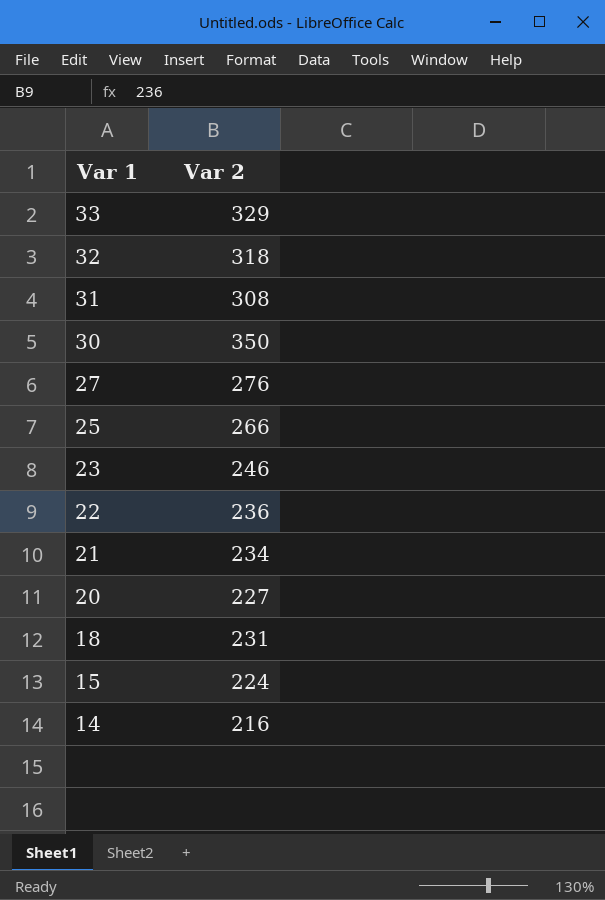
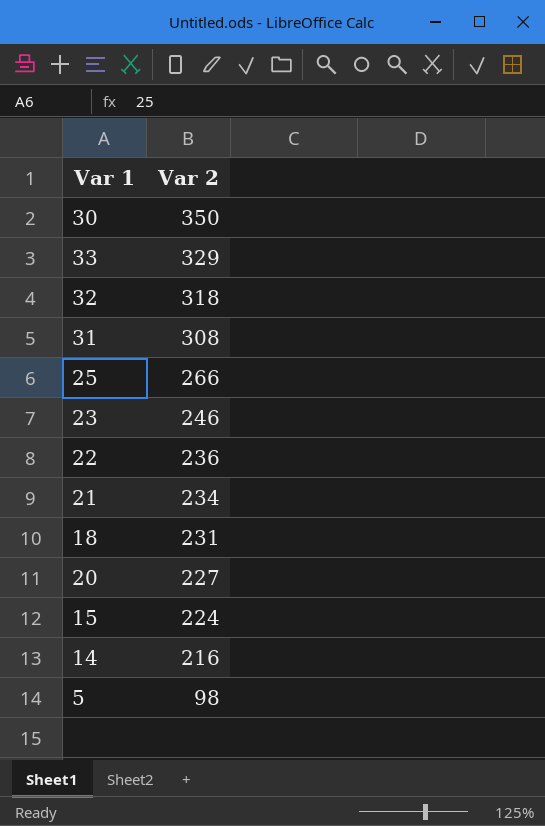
row order: Var 1 descending -> Var 2 descending
row 27: 276 -> none
row 5: none -> 98

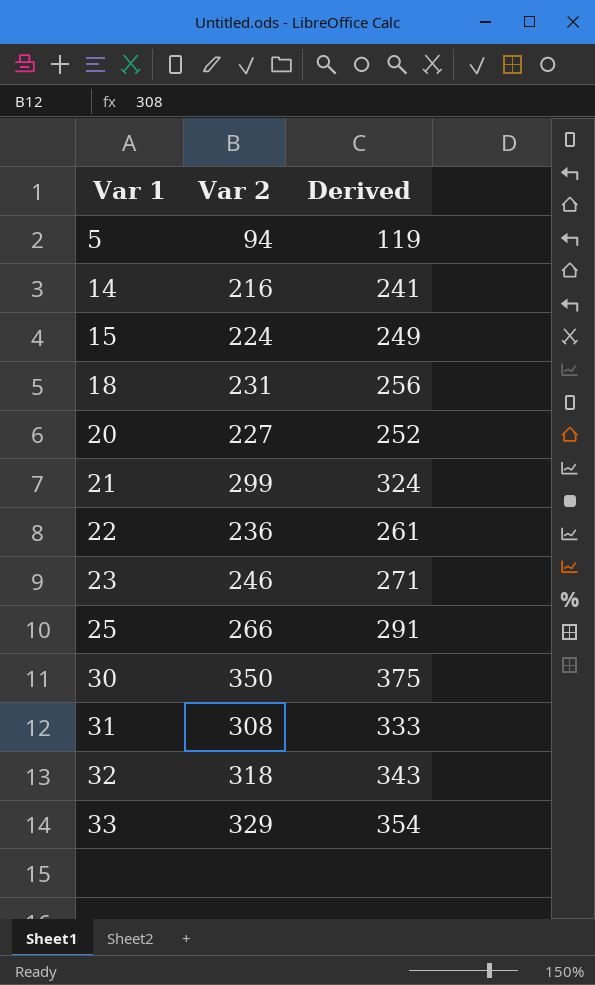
row order: Var 2 descending -> Var 1 ascending
column Derived | formula: none -> [Var 2] + 25
5 | Var 2: 98 -> 94
21 | Var 2: 234 -> 299

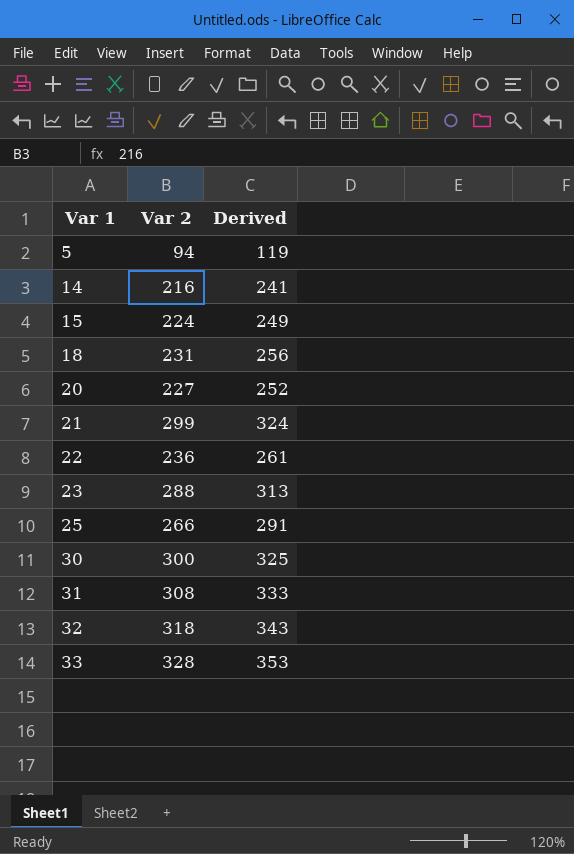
23 | Var 2: 246 -> 288
23 | Derived: 271 -> 313
30 | Var 2: 350 -> 300
30 | Derived: 375 -> 325
33 | Var 2: 329 -> 328
33 | Derived: 354 -> 353

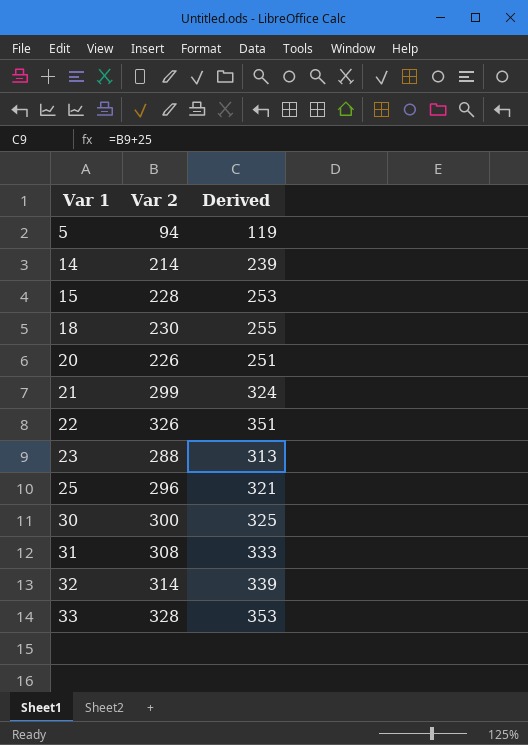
14 | Var 2: 216 -> 214
14 | Derived: 241 -> 239
15 | Var 2: 224 -> 228
15 | Derived: 249 -> 253
18 | Var 2: 231 -> 230
18 | Derived: 256 -> 255
20 | Var 2: 227 -> 226
20 | Derived: 252 -> 251
22 | Var 2: 236 -> 326
22 | Derived: 261 -> 351
25 | Var 2: 266 -> 296
25 | Derived: 291 -> 321
32 | Var 2: 318 -> 314
32 | Derived: 343 -> 339

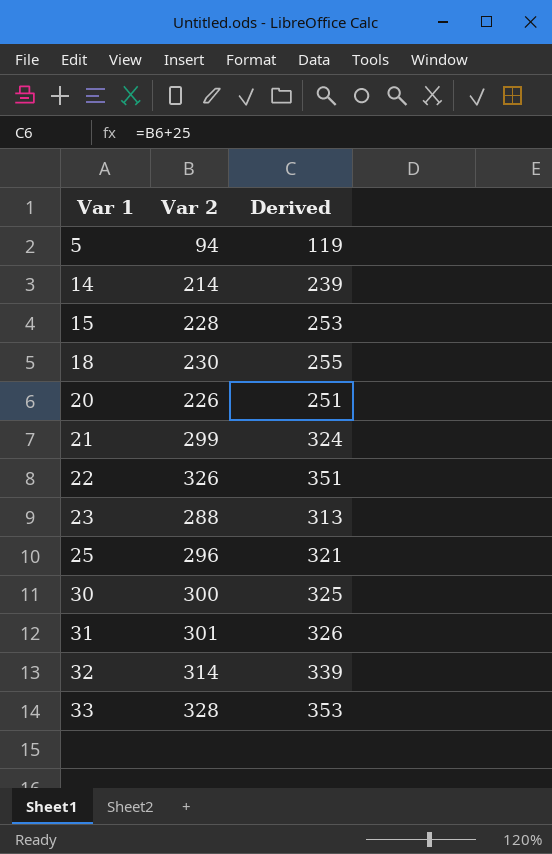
31 | Var 2: 308 -> 301
31 | Derived: 333 -> 326

